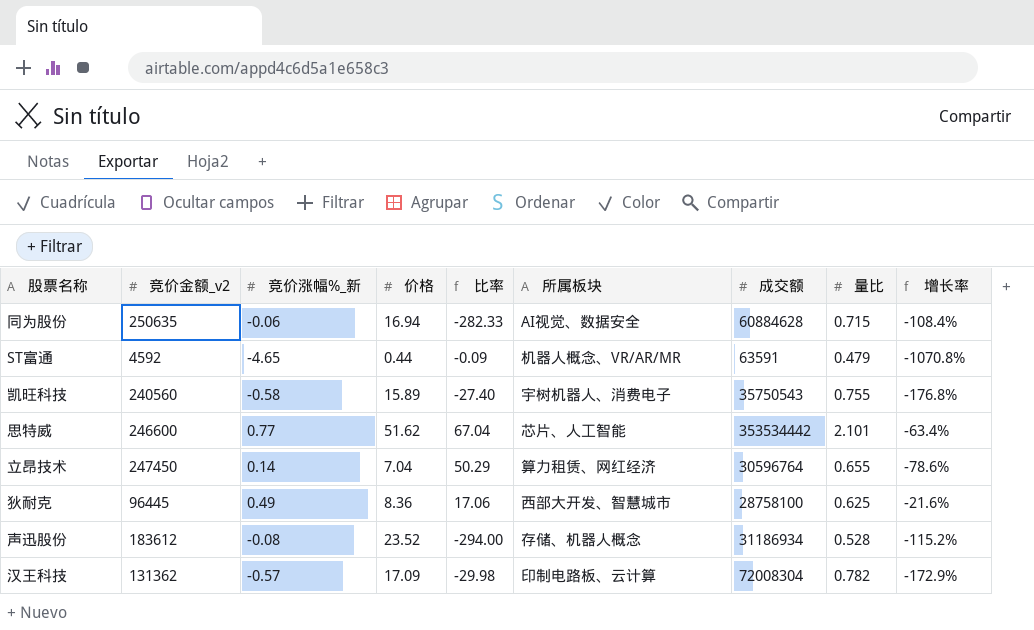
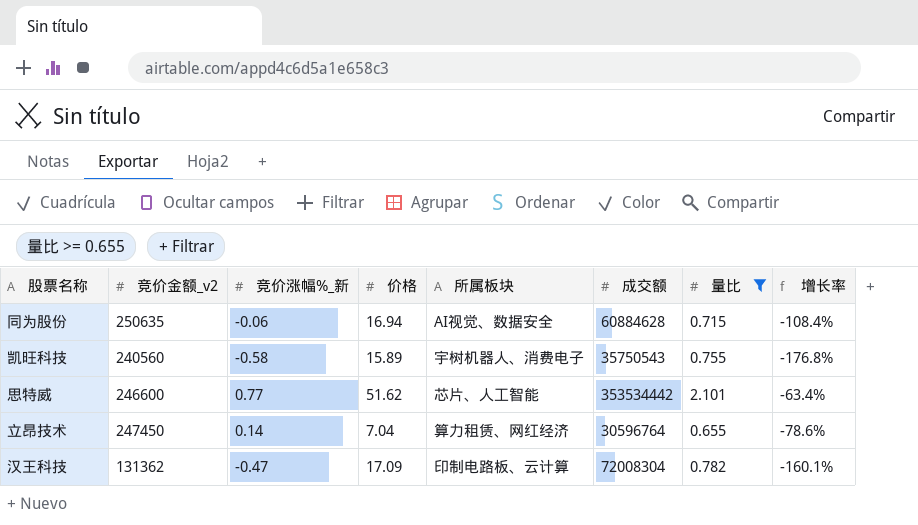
filter: none -> 量比 >= 0.655
column 比率 | formula: [价格] / [竞价涨幅%_新] -> none
汉王科技 | 竞价涨幅%_新: -0.57 -> -0.47
汉王科技 | 增长率: -172.9% -> -160.1%

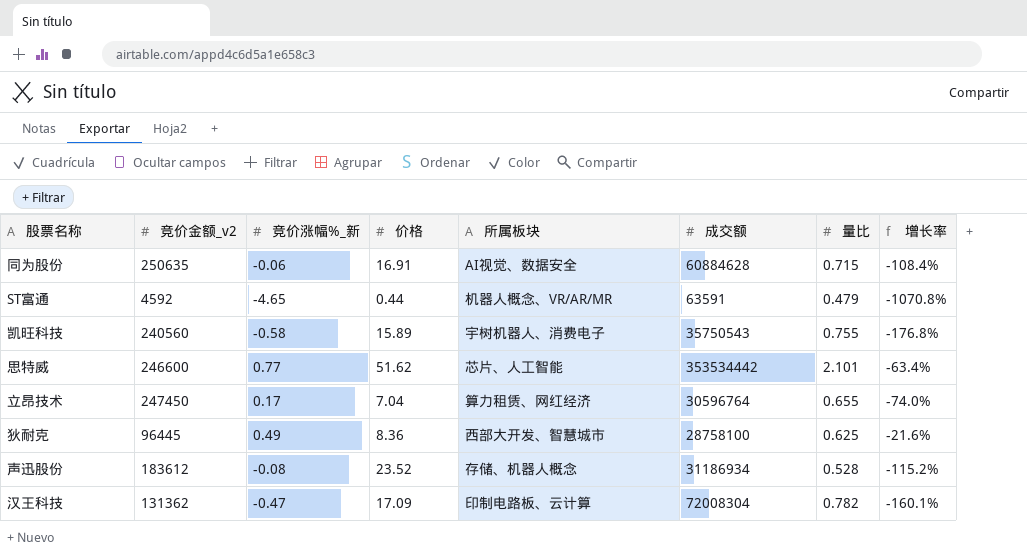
filter: 量比 >= 0.655 -> none
同为股份 | 价格: 16.94 -> 16.91
立昂技术 | 竞价涨幅%_新: 0.14 -> 0.17
立昂技术 | 增长率: -78.6% -> -74.0%

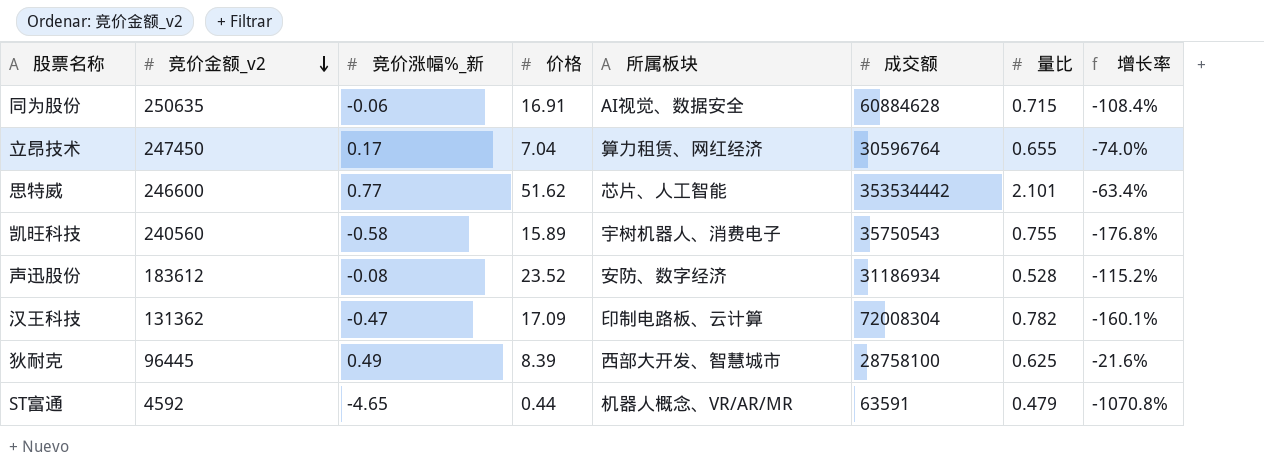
row order: none -> 竞价金额_v2 descending
声迅股份 | 所属板块: 存储、机器人概念 -> 安防、数字经济
狄耐克 | 价格: 8.36 -> 8.39

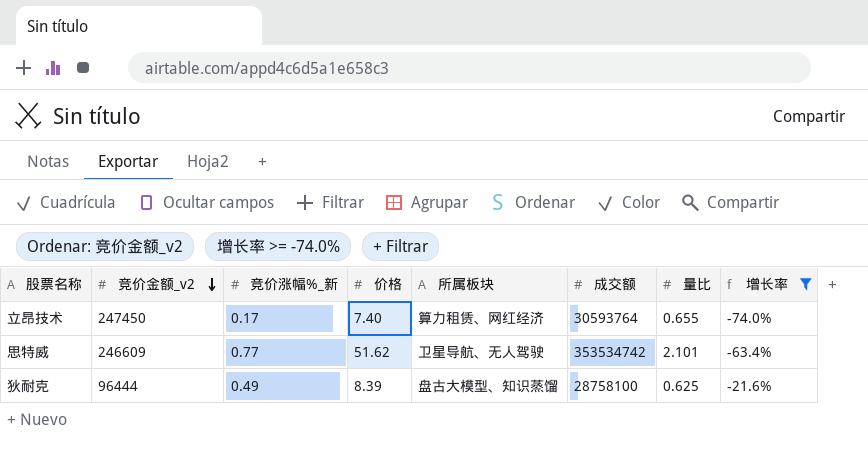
filter: none -> 增长率 >= -74.0%
立昂技术 | 价格: 7.04 -> 7.40
立昂技术 | 成交额: 30596764 -> 30593764
思特威 | 竞价金额_v2: 246600 -> 246609
思特威 | 所属板块: 芯片、人工智能 -> 卫星导航、无人驾驶
思特威 | 成交额: 353534442 -> 353534742
狄耐克 | 竞价金额_v2: 96445 -> 96444
狄耐克 | 所属板块: 西部大开发、智慧城市 -> 盘古大模型、知识蒸馏

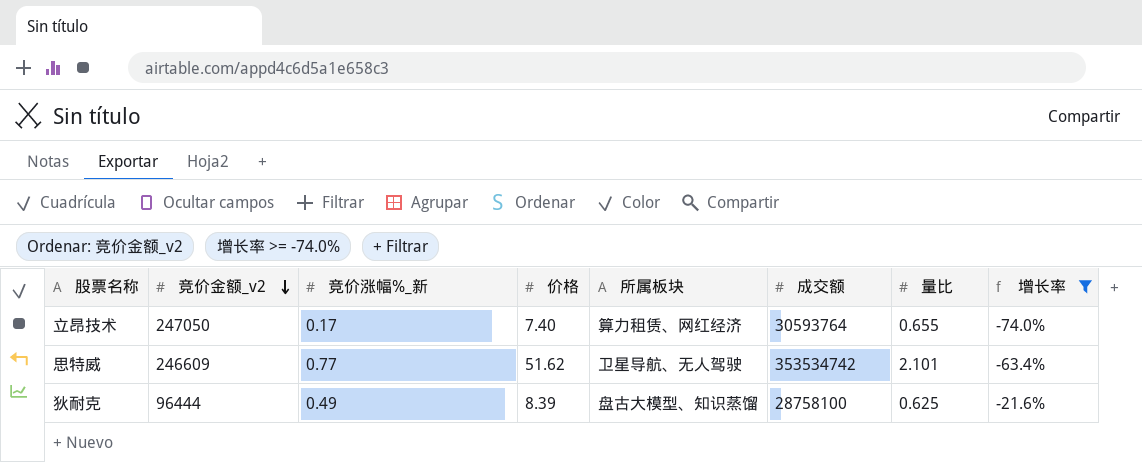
立昂技术 | 竞价金额_v2: 247450 -> 247050

